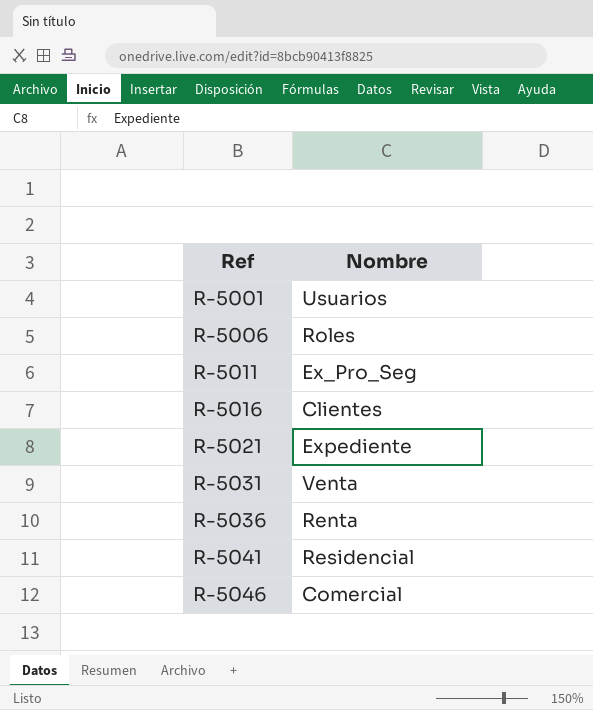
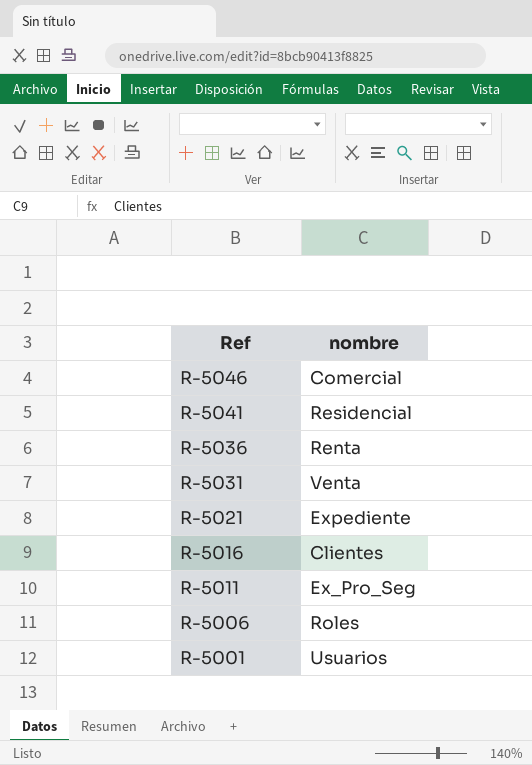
row order: Ref ascending -> Ref descending
column name: Nombre -> nombre

